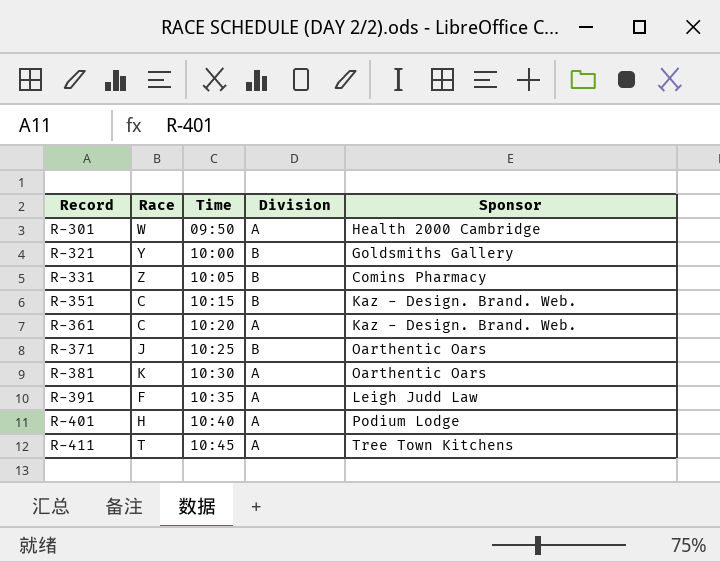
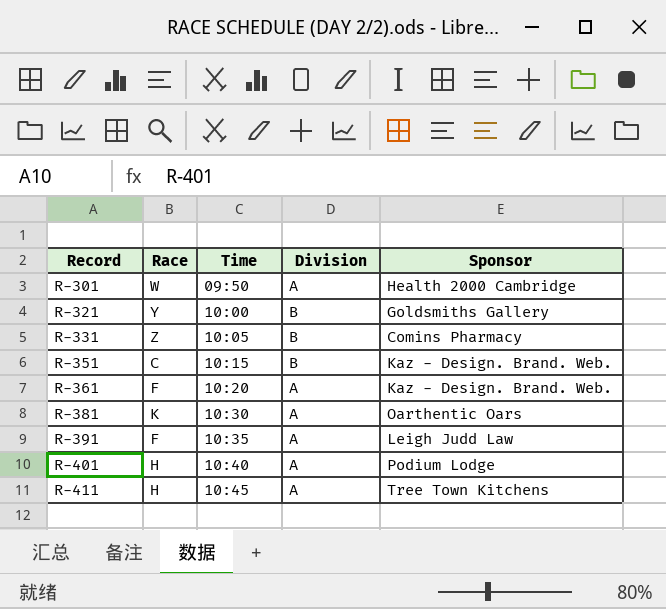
row R-371: J | 10:25 | B | Oarthentic Oars -> none
R-361 | Race: C -> F
R-411 | Race: T -> H

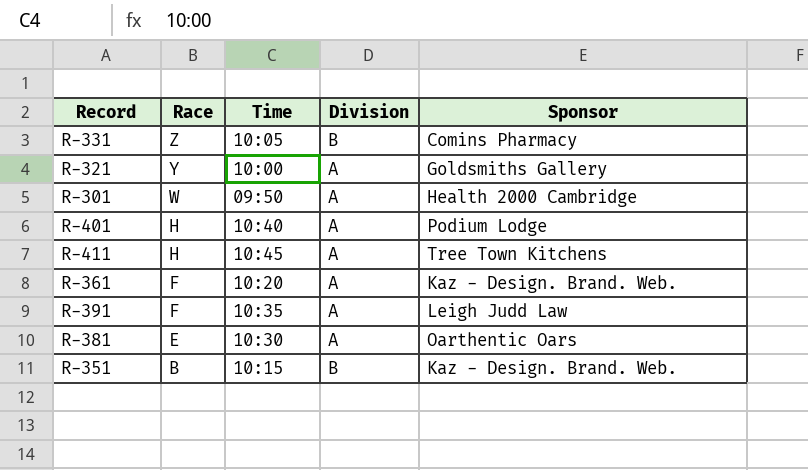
row order: Record ascending -> Race descending
R-321 | Division: B -> A
R-381 | Race: K -> E
R-351 | Race: C -> B

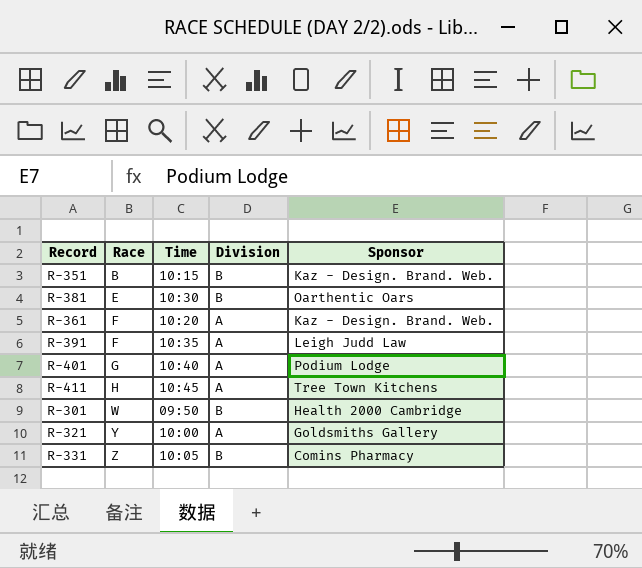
row order: Race descending -> Race ascending
R-381 | Division: A -> B
R-401 | Race: H -> G
R-301 | Division: A -> B

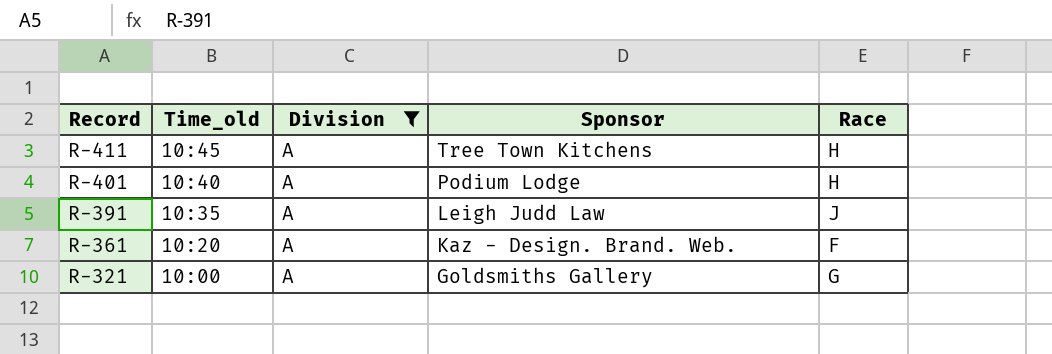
filter: none -> Division = A
row order: Race ascending -> Record descending
column name: Time -> Time_old
column Race | position: 2 -> 5
R-401 | Race: G -> H
R-391 | Race: F -> J
R-321 | Race: Y -> G

